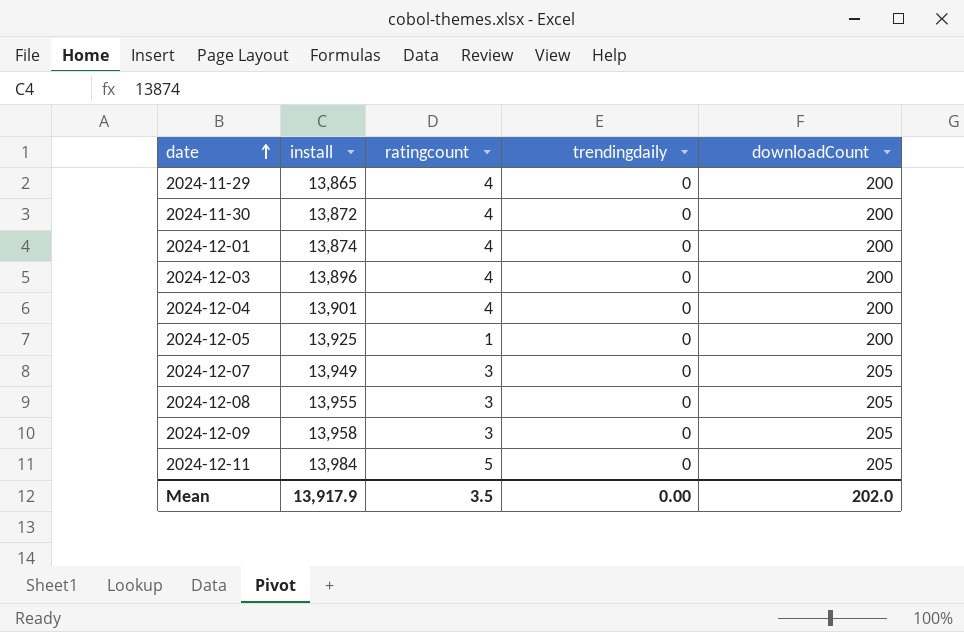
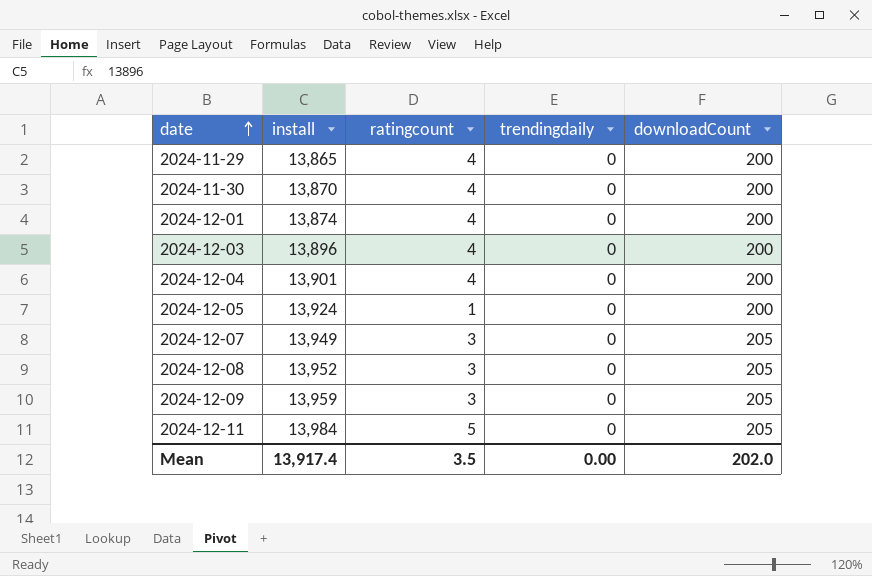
2024-11-30 | install: 13,872 -> 13,870
2024-12-05 | install: 13,925 -> 13,924
2024-12-08 | install: 13,955 -> 13,952
2024-12-09 | install: 13,958 -> 13,959
Mean | install: 13,917.9 -> 13,917.4

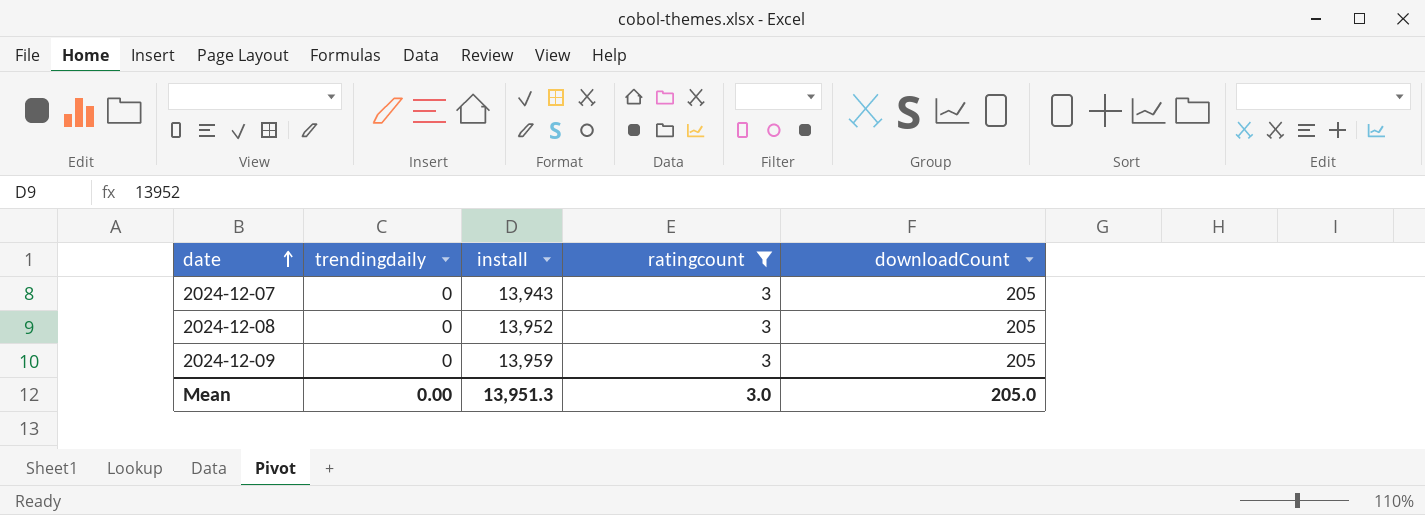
filter: none -> ratingcount = 3
column trendingdaily | position: 4 -> 2
2024-12-07 | install: 13,949 -> 13,943
Mean | install: 13,917.4 -> 13,951.3
Mean | ratingcount: 3.5 -> 3.0
Mean | downloadCount: 202.0 -> 205.0

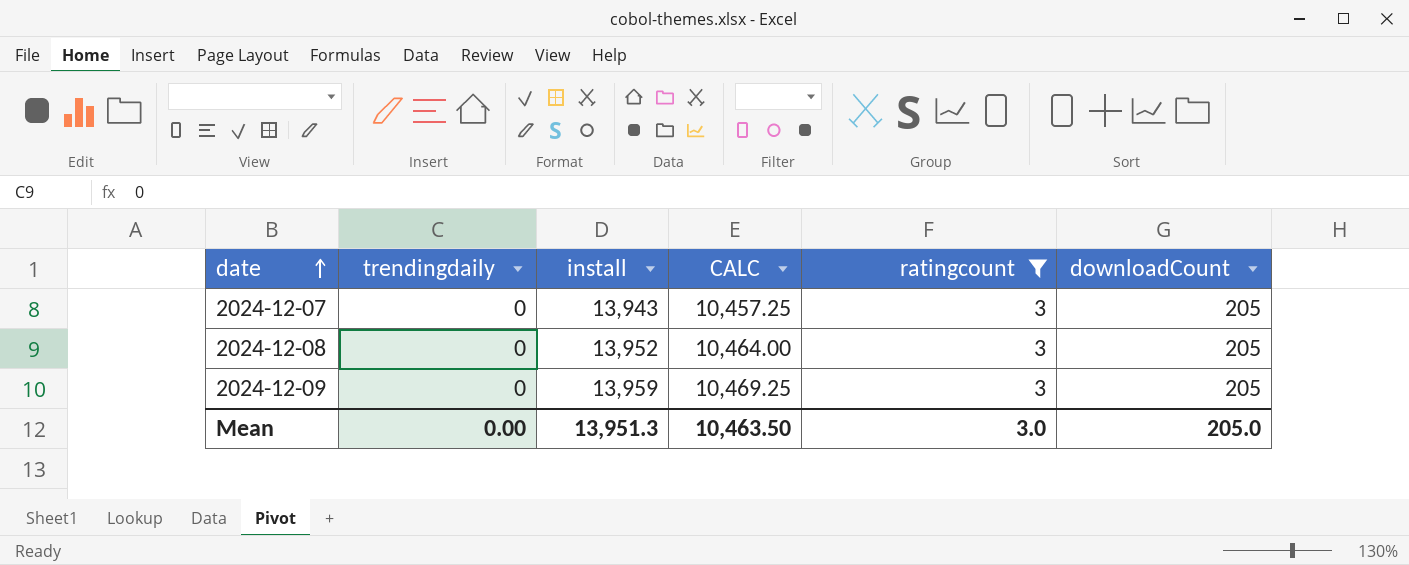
column CALC | formula: none -> [install] * 0.75

